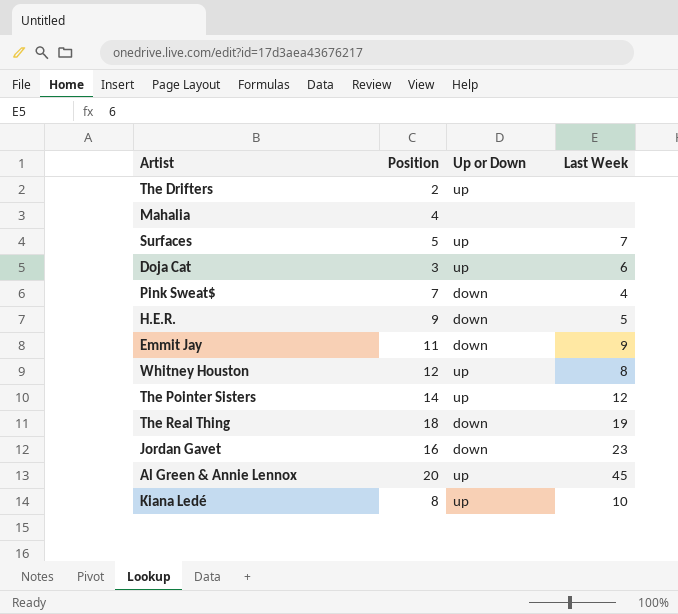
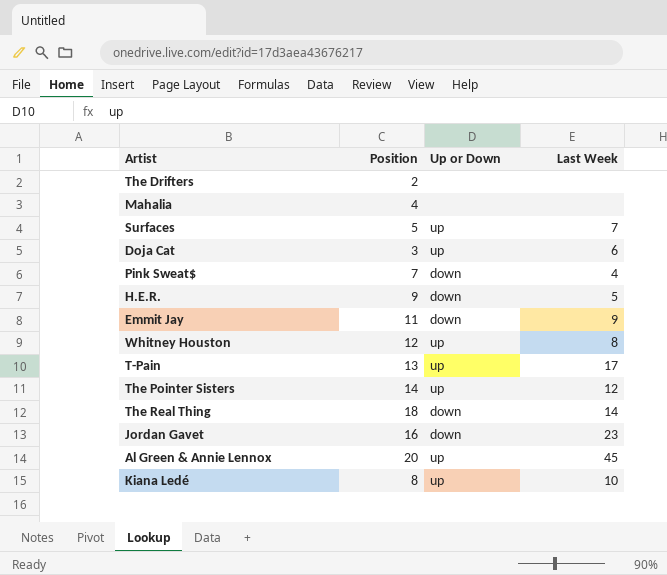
The Drifters | Up or Down: up -> none
row T-Pain: none -> 13 | up | 17
The Real Thing | Last Week: 19 -> 14

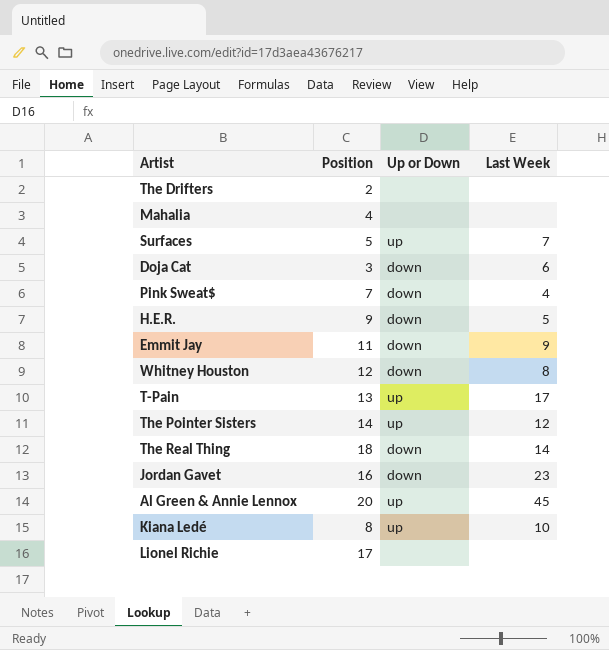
Doja Cat | Up or Down: up -> down
Whitney Houston | Up or Down: up -> down
row Lionel Richie: none -> 17 | none | none

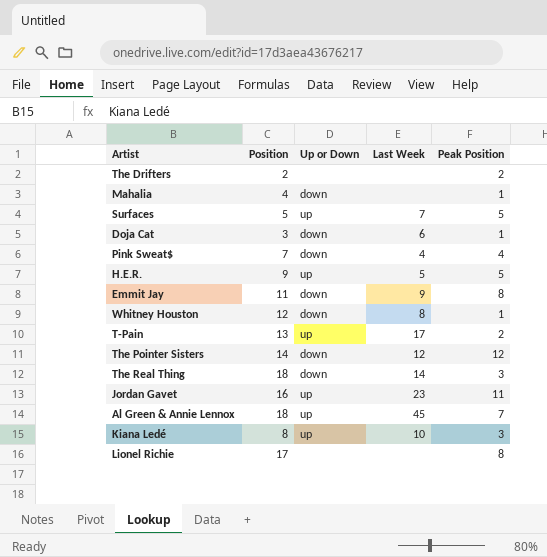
column Peak Position | position: none -> 5
Mahalia | Up or Down: none -> down
H.E.R. | Up or Down: down -> up
The Pointer Sisters | Up or Down: up -> down
Jordan Gavet | Up or Down: down -> up
Al Green & Annie Lennox | Position: 20 -> 18

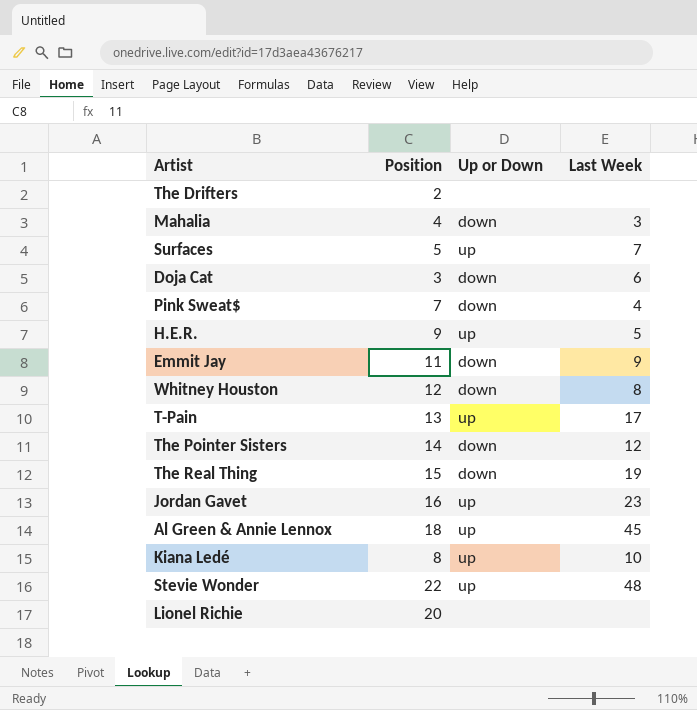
column Peak Position | position: 5 -> none
Mahalia | Last Week: none -> 3
The Real Thing | Position: 18 -> 15
The Real Thing | Last Week: 14 -> 19
row Stevie Wonder: none -> 22 | up | 48
Lionel Richie | Position: 17 -> 20

